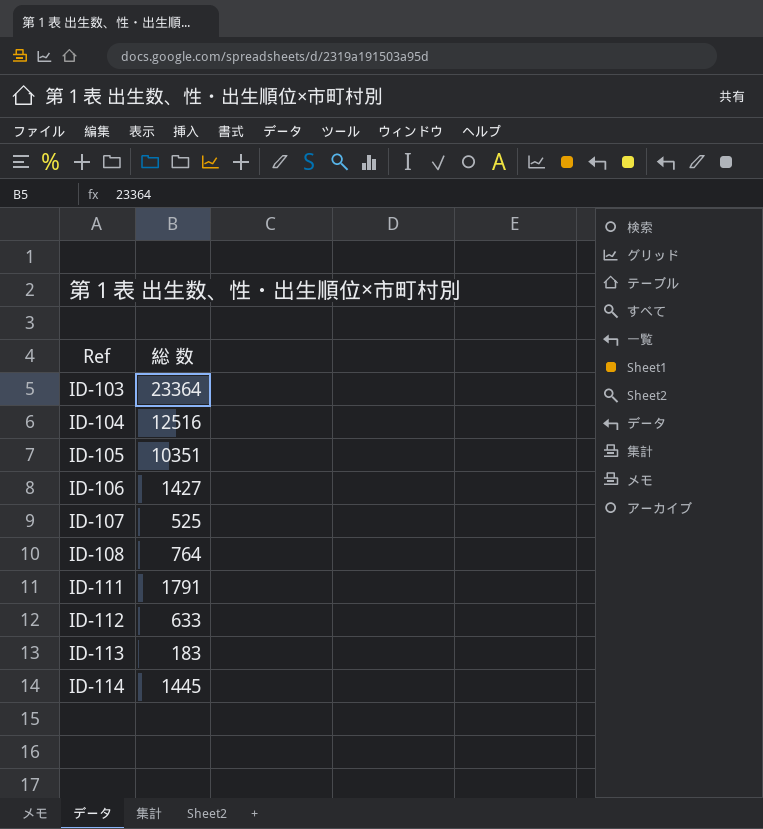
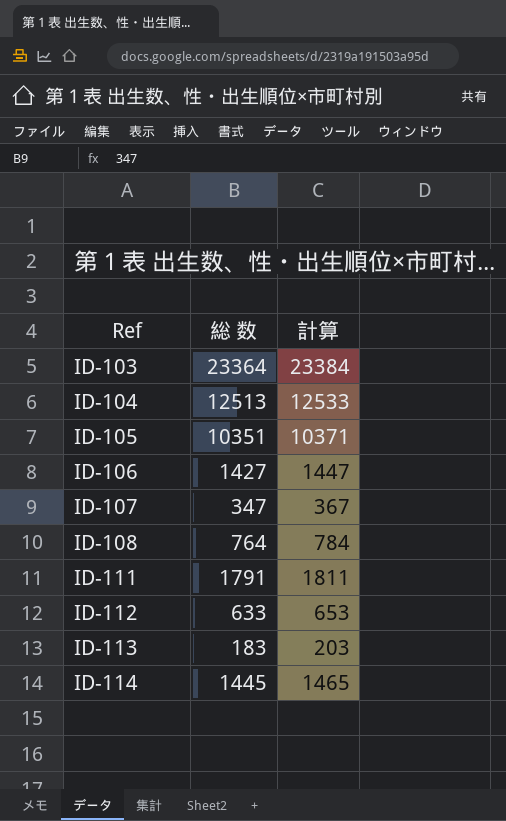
column 計算 | formula: none -> [総 数] + 20
ID-104 | 総 数: 12516 -> 12513
ID-107 | 総 数: 525 -> 347

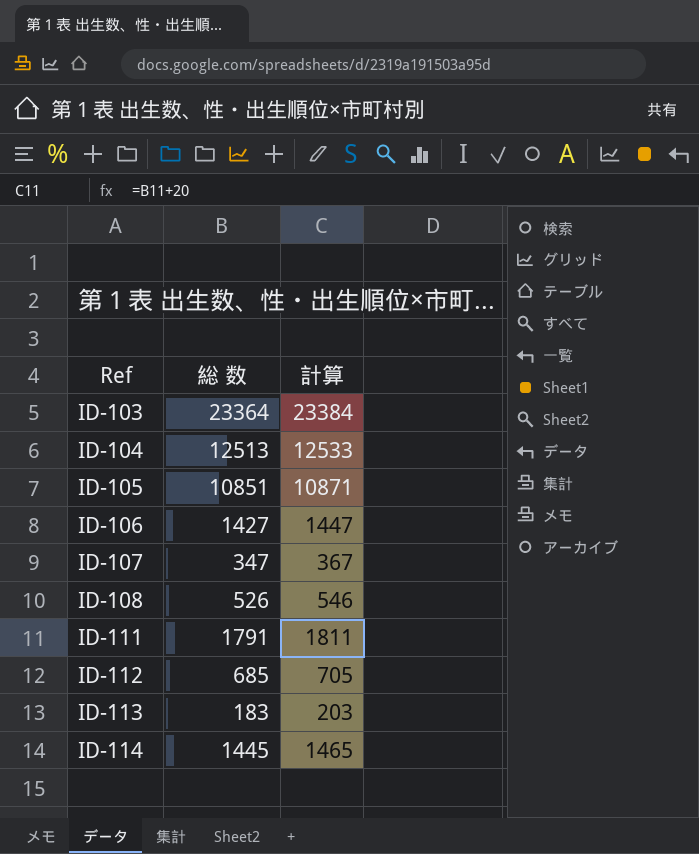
ID-105 | 総 数: 10351 -> 10851
ID-105 | 計算: 10371 -> 10871
ID-108 | 総 数: 764 -> 526
ID-108 | 計算: 784 -> 546
ID-112 | 総 数: 633 -> 685
ID-112 | 計算: 653 -> 705

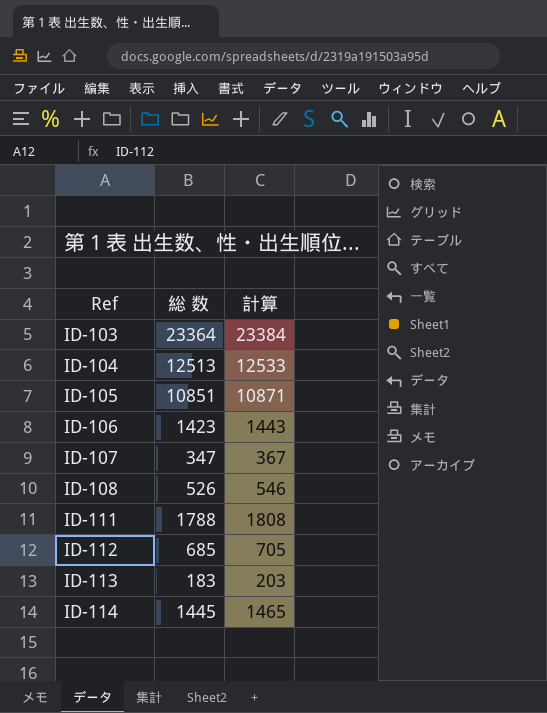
ID-106 | 総 数: 1427 -> 1423
ID-106 | 計算: 1447 -> 1443
ID-111 | 総 数: 1791 -> 1788
ID-111 | 計算: 1811 -> 1808

